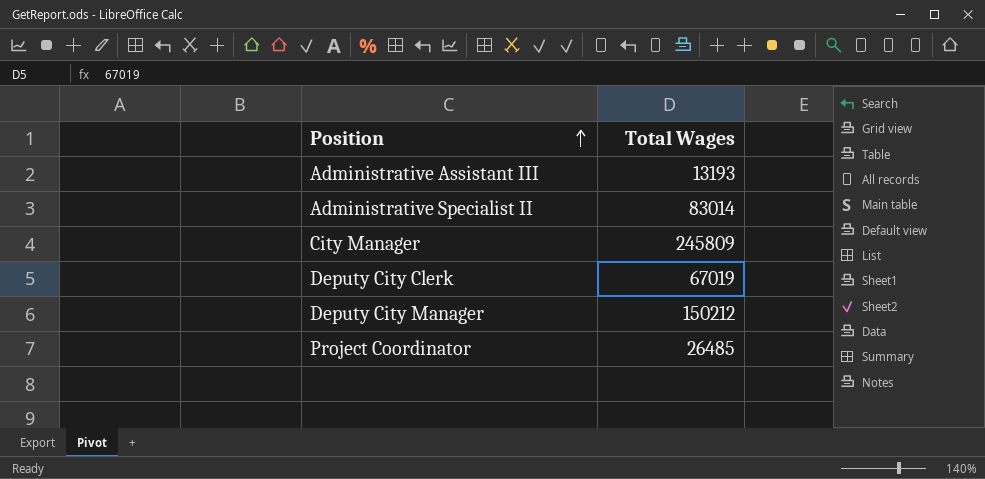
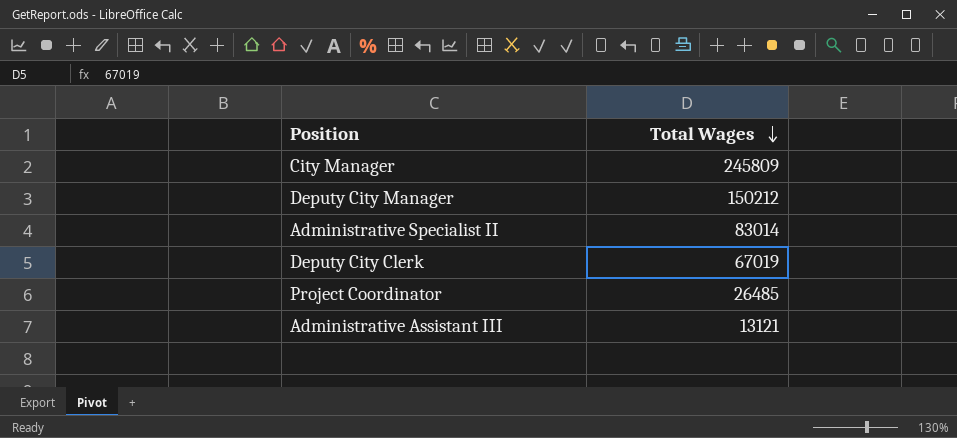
row order: Position ascending -> Total Wages descending
Administrative Assistant III | Total Wages: 13193 -> 13121

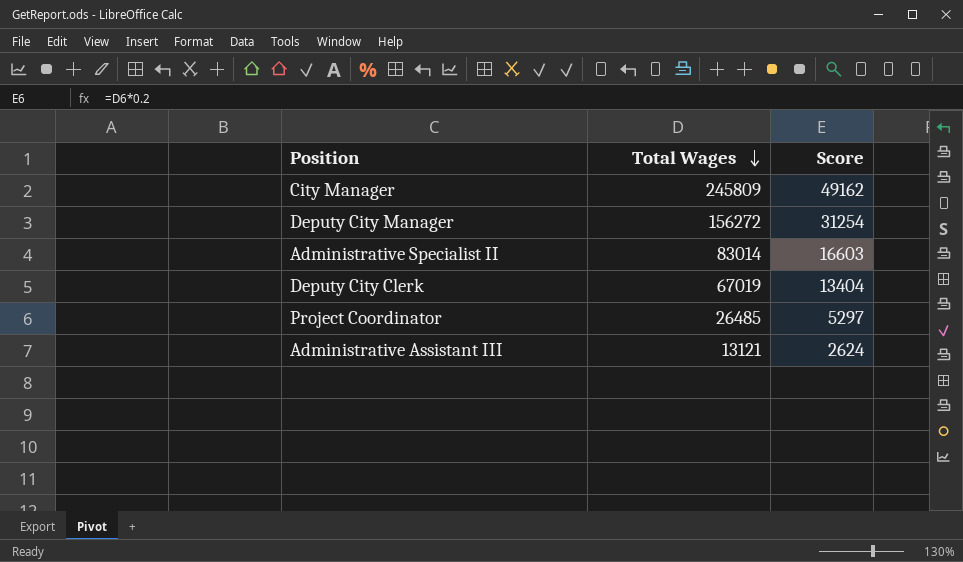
column Score | formula: none -> [Total Wages] * 0.2
Deputy City Manager | Total Wages: 150212 -> 156272

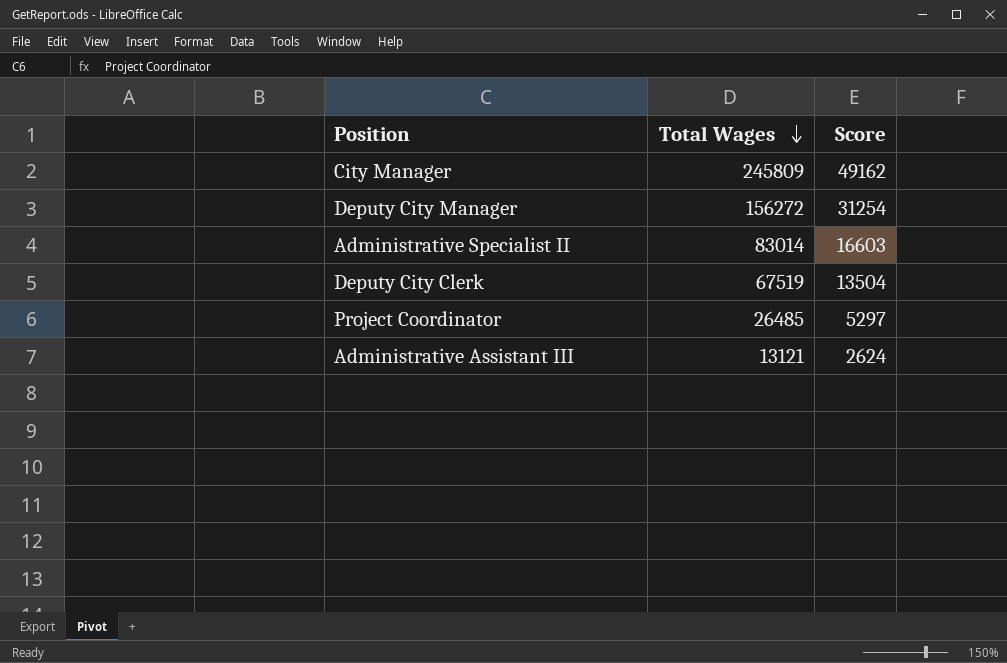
Deputy City Clerk | Total Wages: 67019 -> 67519
Deputy City Clerk | Score: 13404 -> 13504

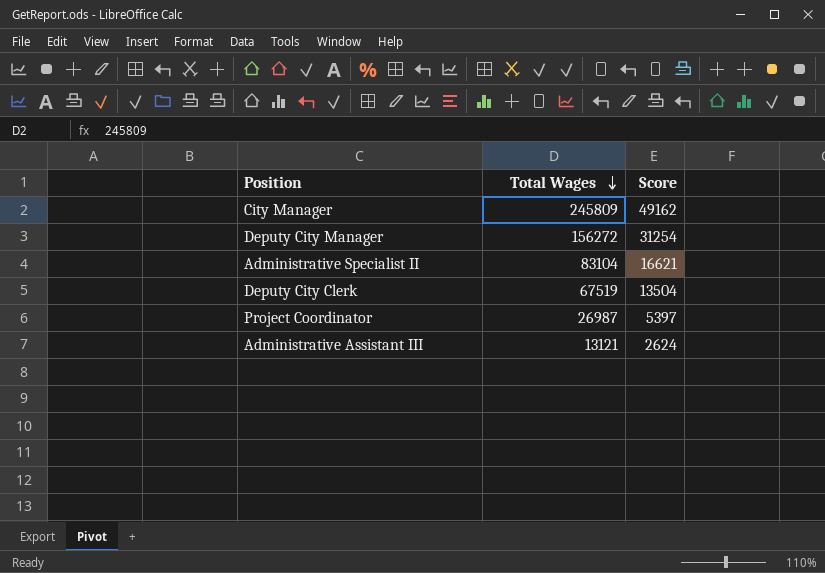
Administrative Specialist II | Total Wages: 83014 -> 83104
Administrative Specialist II | Score: 16603 -> 16621
Project Coordinator | Total Wages: 26485 -> 26987
Project Coordinator | Score: 5297 -> 5397

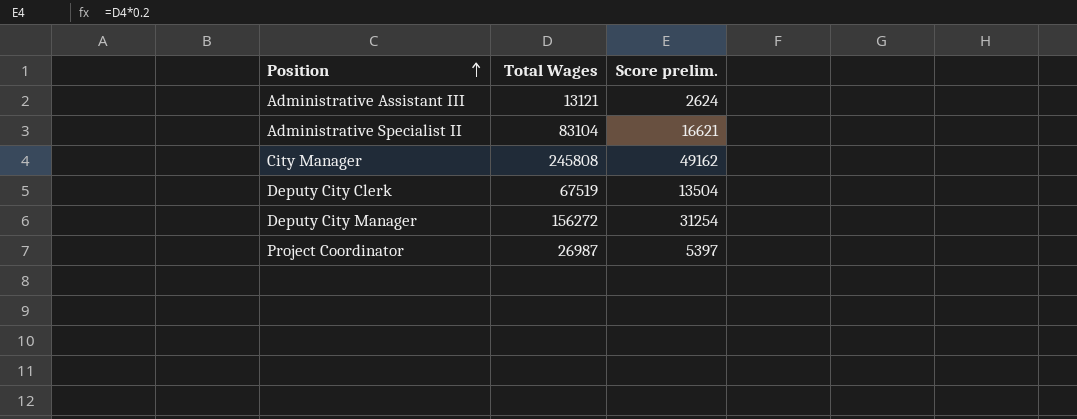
row order: Total Wages descending -> Position ascending
column name: Score -> Score prelim.
City Manager | Total Wages: 245809 -> 245808

